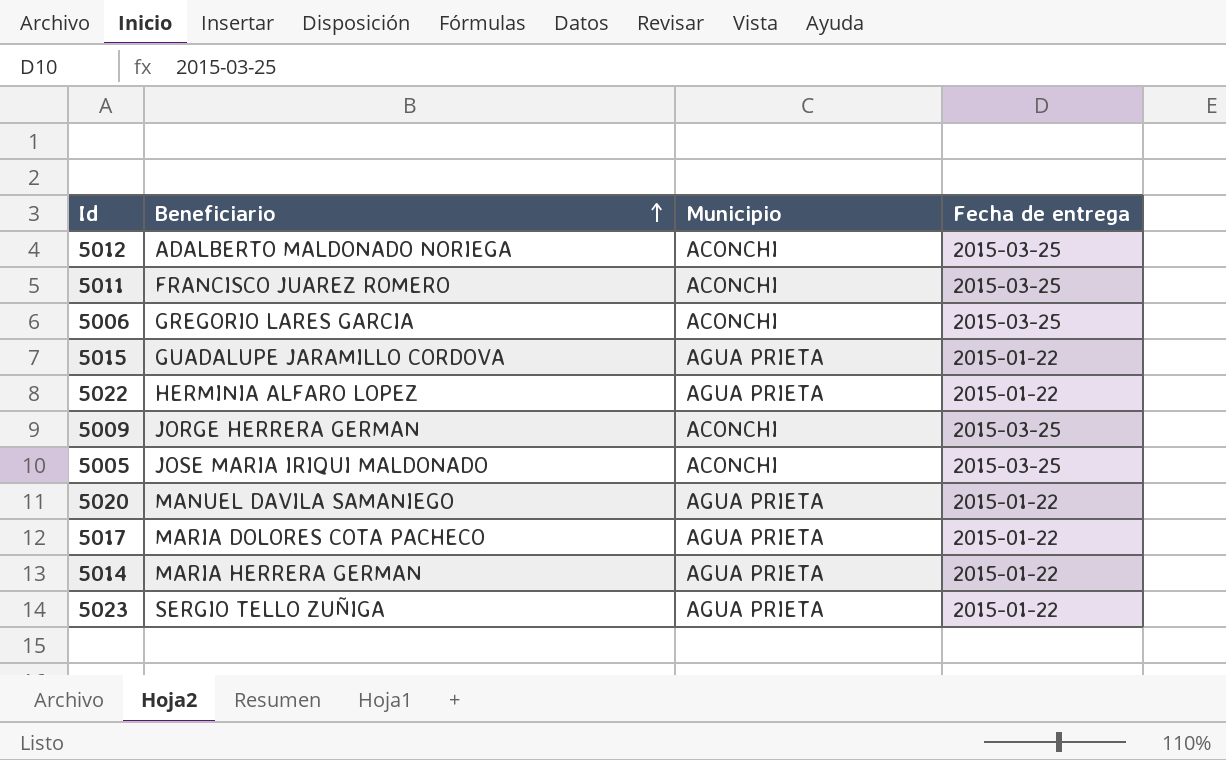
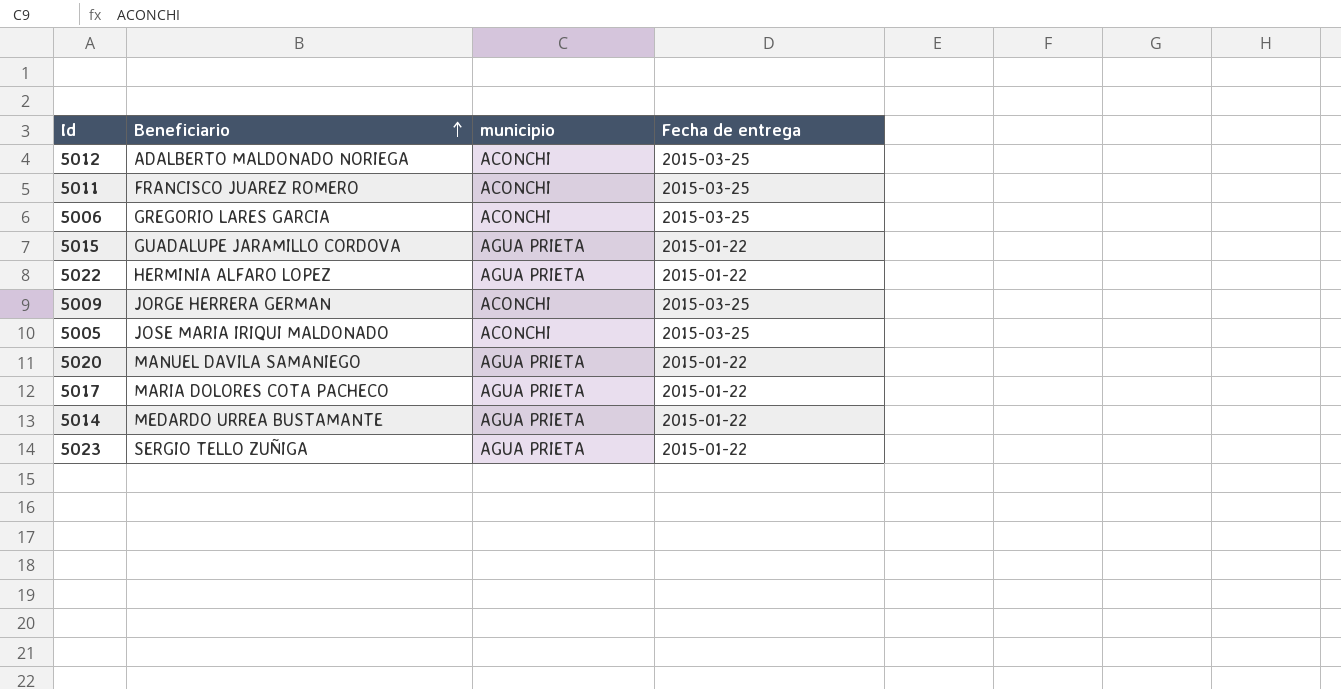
column name: Municipio -> municipio
5014 | Beneficiario: MARIA HERRERA GERMAN -> MEDARDO URREA BUSTAMANTE

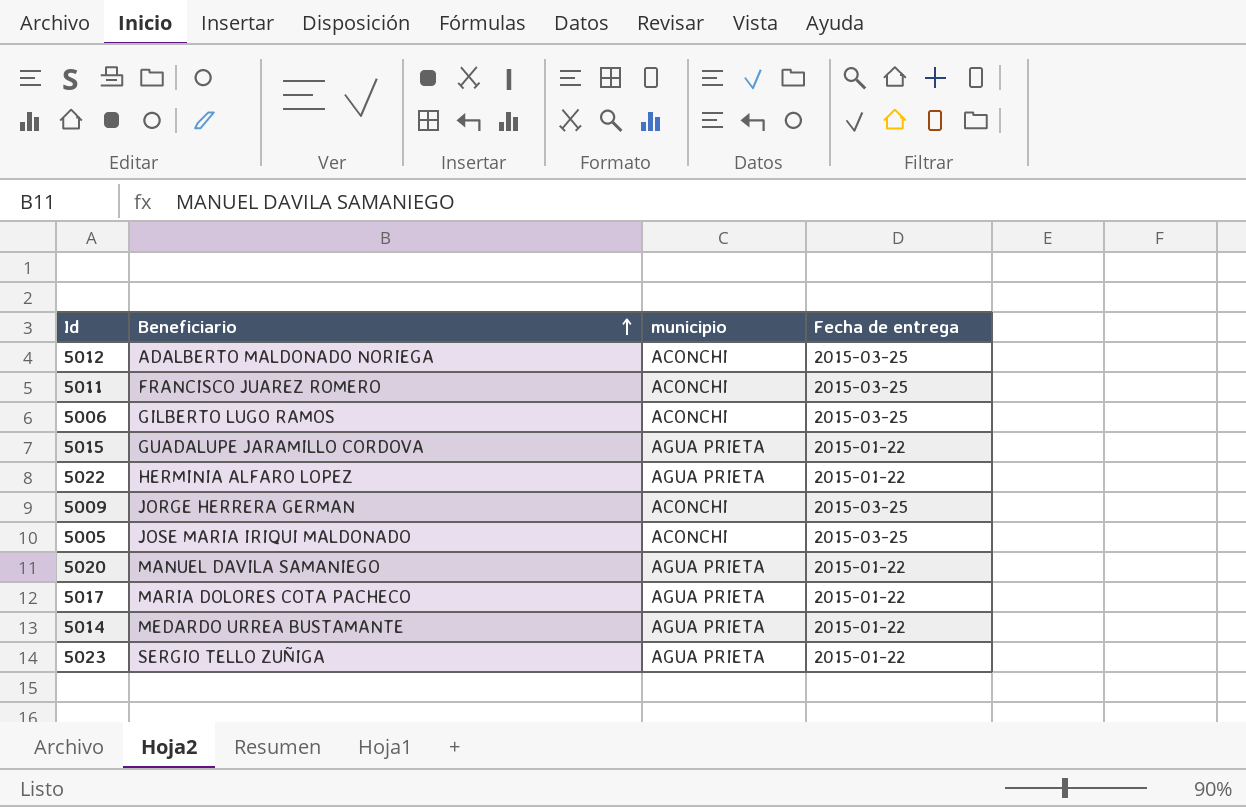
5006 | Beneficiario: GREGORIO LARES GARCIA -> GILBERTO LUGO RAMOS

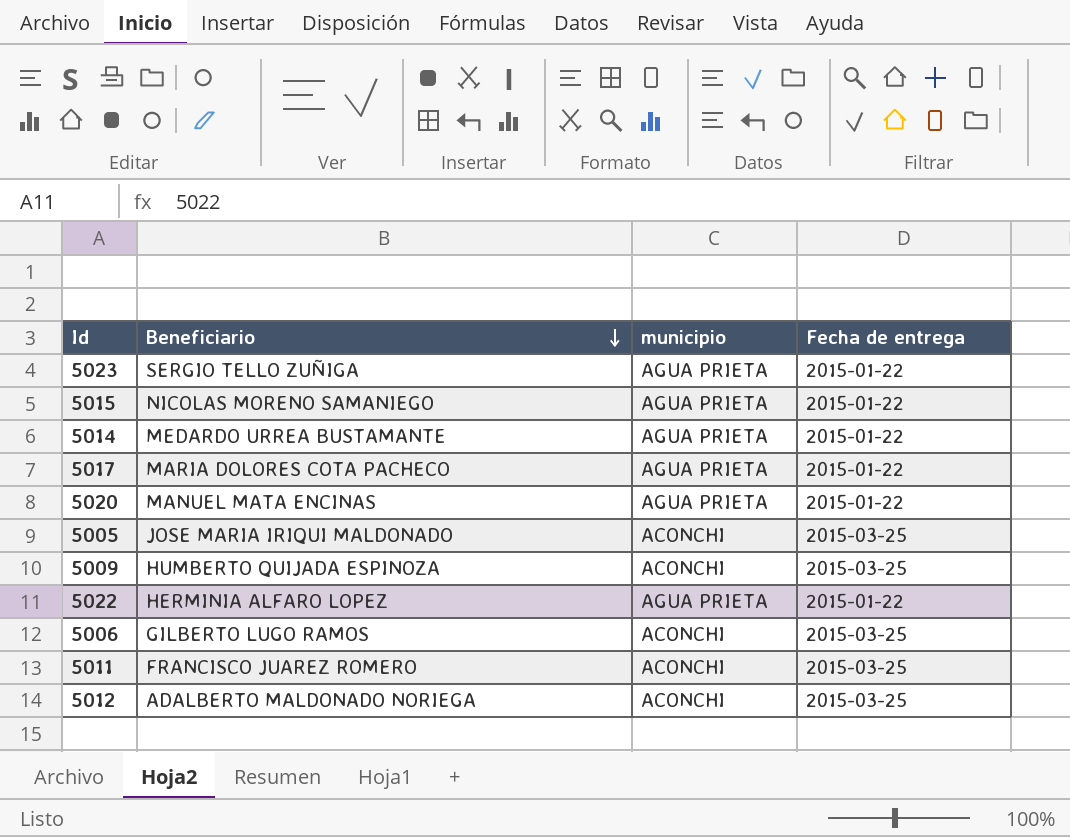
row order: Beneficiario ascending -> Beneficiario descending
5015 | Beneficiario: GUADALUPE JARAMILLO CORDOVA -> NICOLAS MORENO SAMANIEGO
5020 | Beneficiario: MANUEL DAVILA SAMANIEGO -> MANUEL MATA ENCINAS
5009 | Beneficiario: JORGE HERRERA GERMAN -> HUMBERTO QUIJADA ESPINOZA

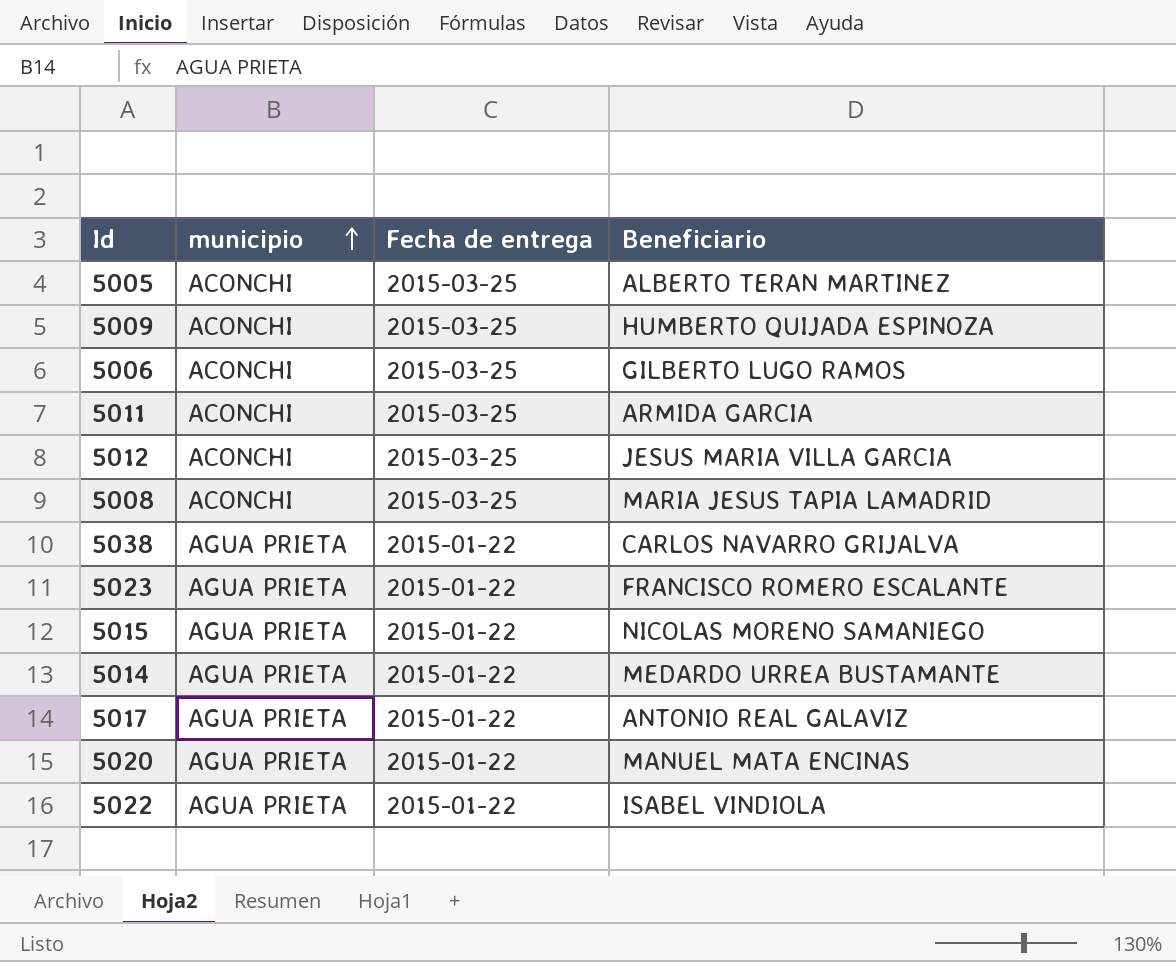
row order: Beneficiario descending -> municipio ascending
column Beneficiario | position: 2 -> 4
5005 | Beneficiario: JOSE MARIA IRIQUI MALDONADO -> ALBERTO TERAN MARTINEZ
5011 | Beneficiario: FRANCISCO JUAREZ ROMERO -> ARMIDA GARCIA
5012 | Beneficiario: ADALBERTO MALDONADO NORIEGA -> JESUS MARIA VILLA GARCIA
row 5008: none -> ACONCHI | 2015-03-25 | MARIA JESUS TAPIA LAMADRID
row 5038: none -> AGUA PRIETA | 2015-01-22 | CARLOS NAVARRO GRIJALVA
5023 | Beneficiario: SERGIO TELLO ZUÑIGA -> FRANCISCO ROMERO ESCALANTE
5017 | Beneficiario: MARIA DOLORES COTA PACHECO -> ANTONIO REAL GALAVIZ
5022 | Beneficiario: HERMINIA ALFARO LOPEZ -> ISABEL VINDIOLA

